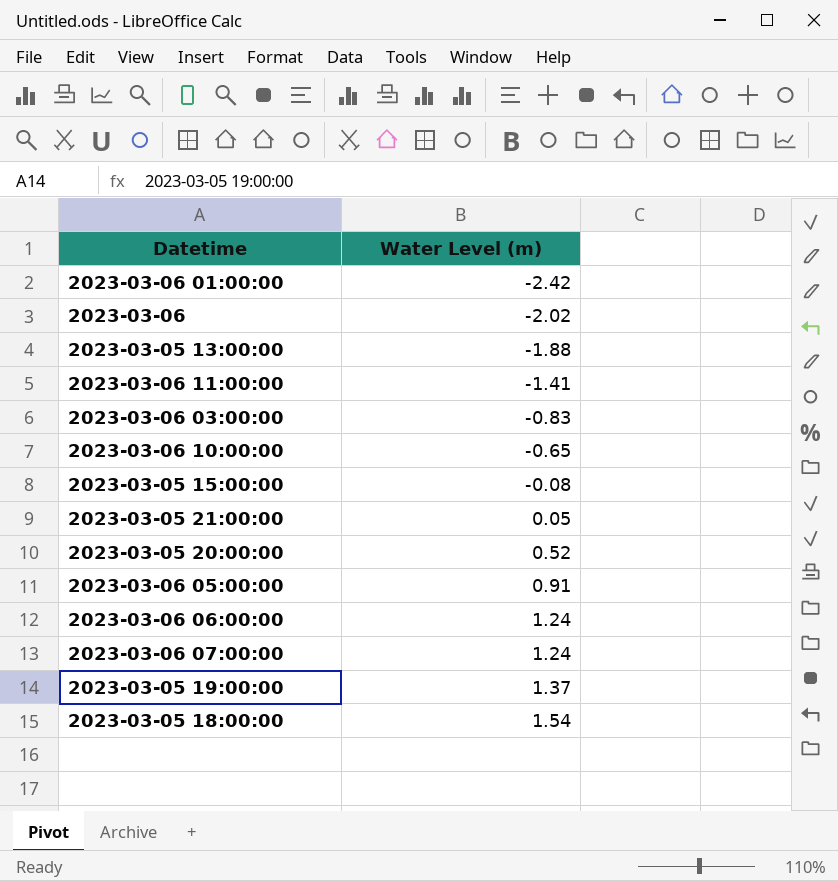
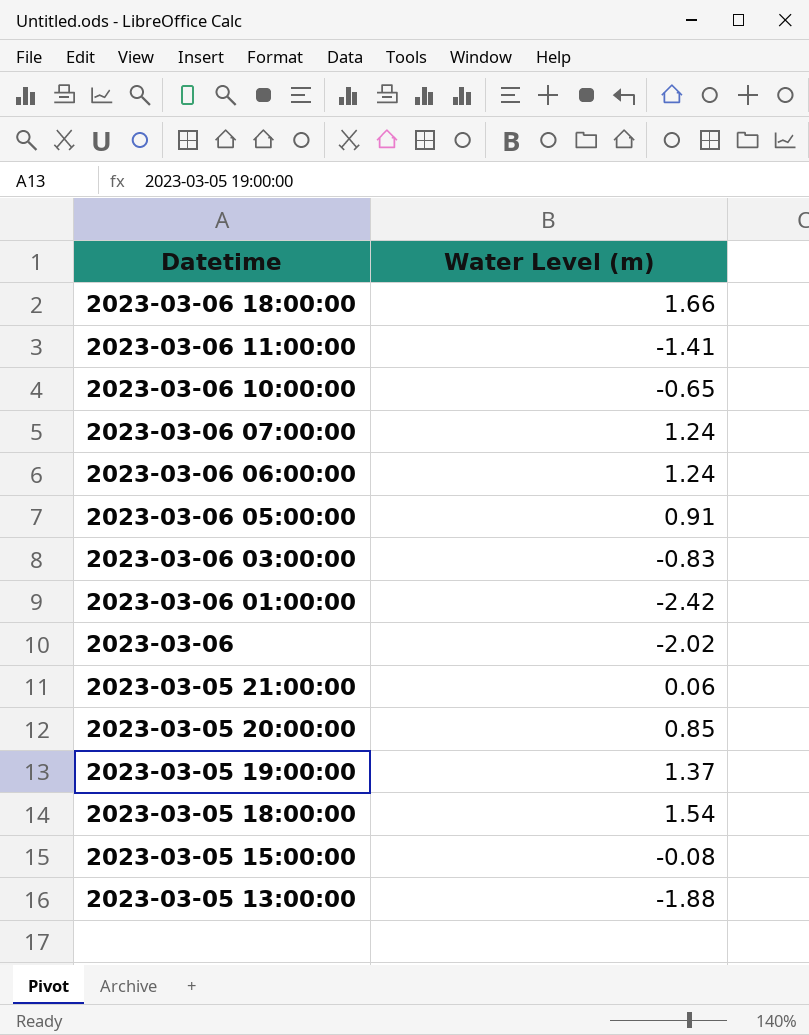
row order: Water Level (m) ascending -> Datetime descending
row 2023-03-06 18:00:00: none -> 1.66
2023-03-05 21:00:00 | Water Level (m): 0.05 -> 0.06
2023-03-05 20:00:00 | Water Level (m): 0.52 -> 0.85

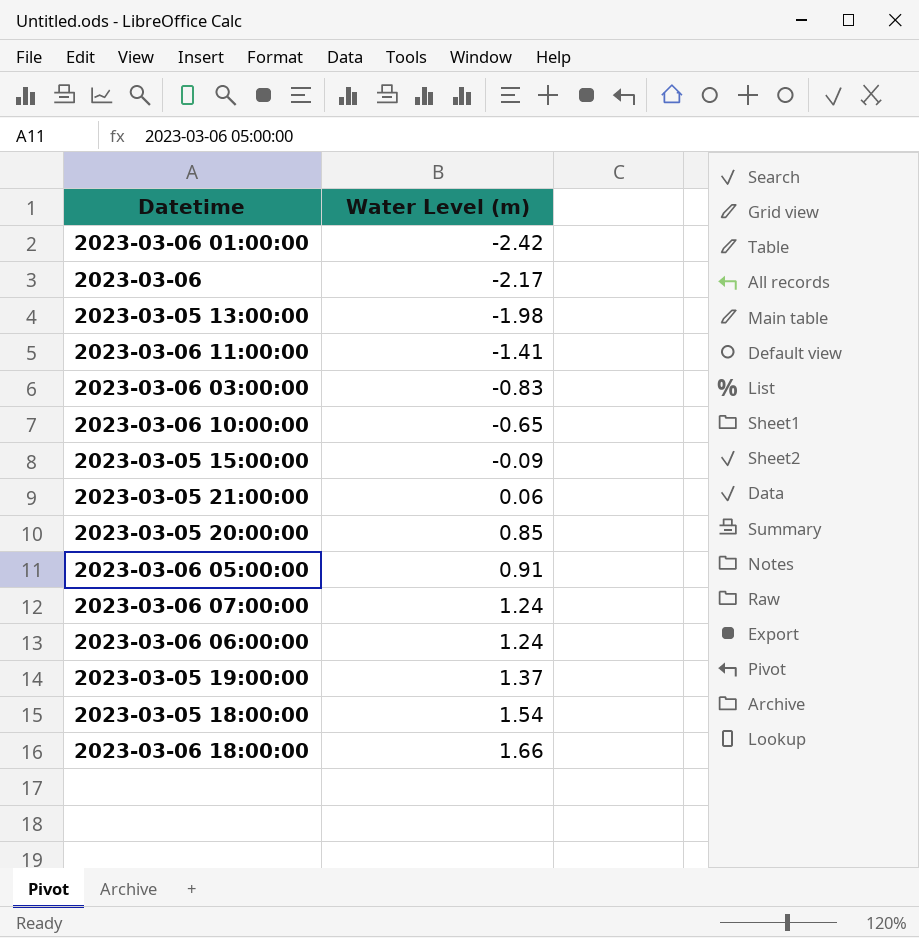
row order: Datetime descending -> Water Level (m) ascending
2023-03-06 | Water Level (m): -2.02 -> -2.17
2023-03-05 13:00:00 | Water Level (m): -1.88 -> -1.98
2023-03-05 15:00:00 | Water Level (m): -0.08 -> -0.09

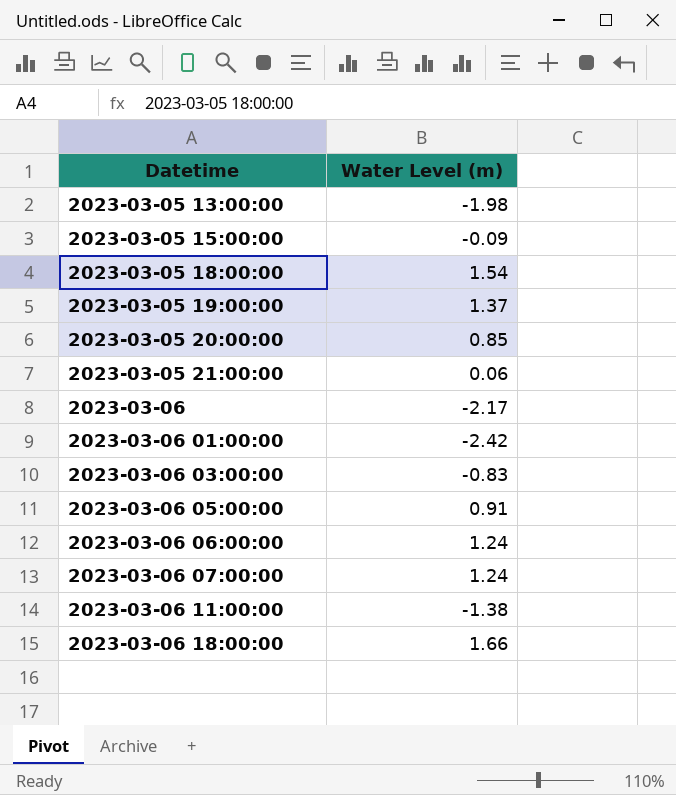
row order: Water Level (m) ascending -> Datetime ascending
row 2023-03-06 10:00:00: -0.65 -> none
2023-03-06 11:00:00 | Water Level (m): -1.41 -> -1.38

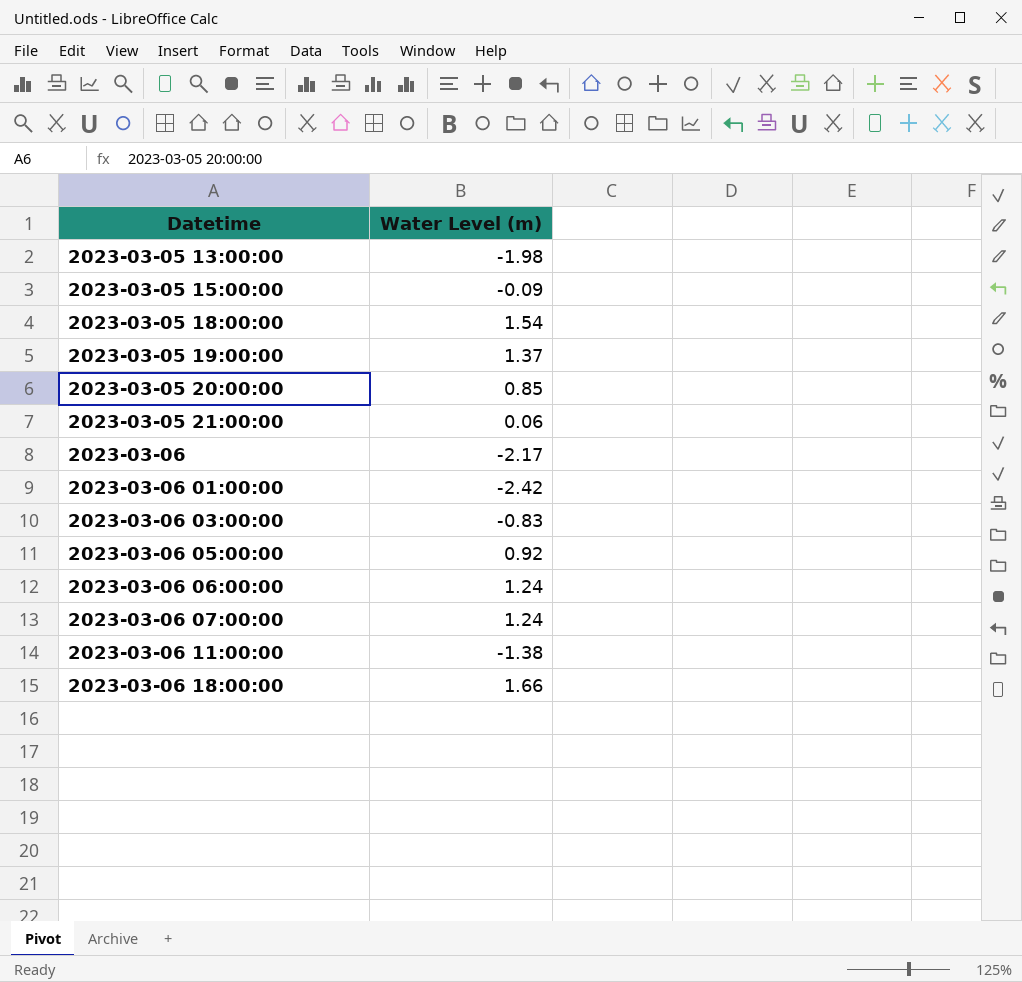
2023-03-06 05:00:00 | Water Level (m): 0.91 -> 0.92

